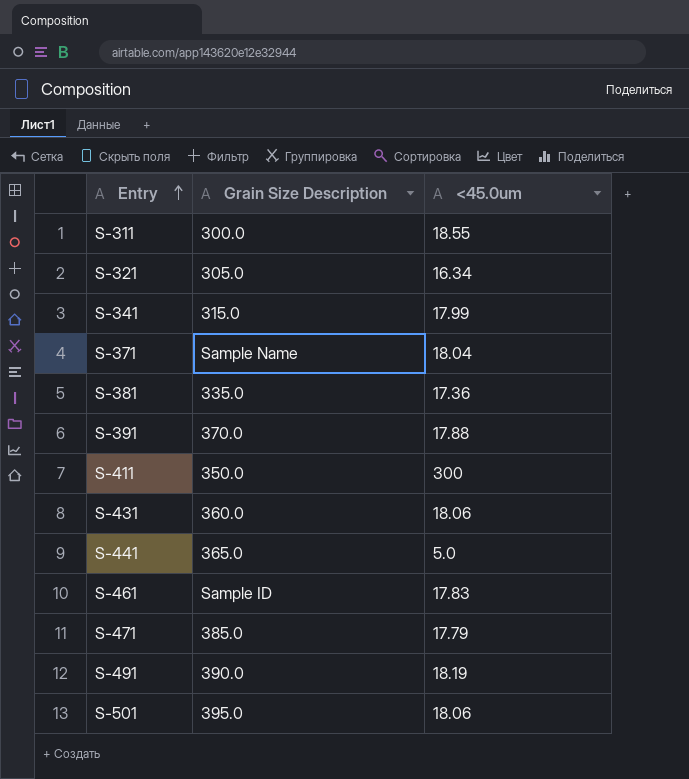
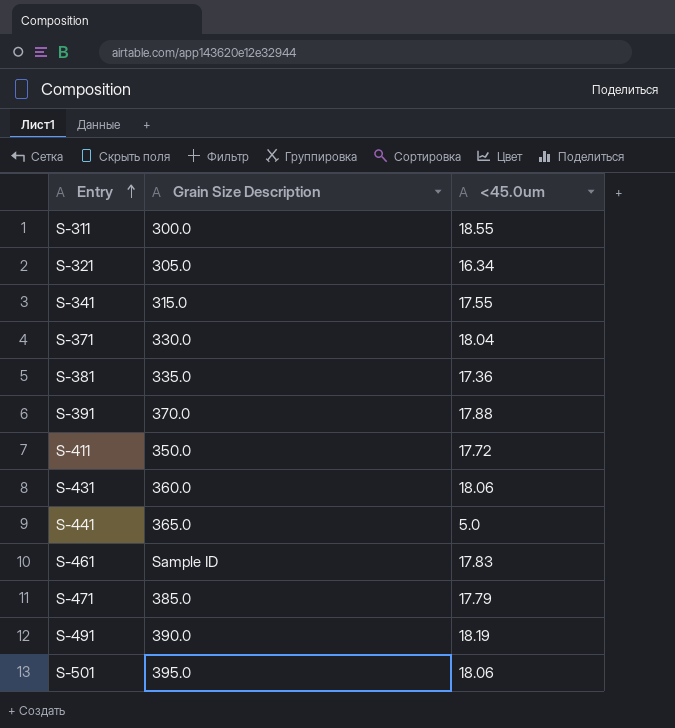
S-341 | <45.0um: 17.99 -> 17.55
S-371 | Grain Size Description: Sample Name -> 330.0
S-411 | <45.0um: 300 -> 17.72

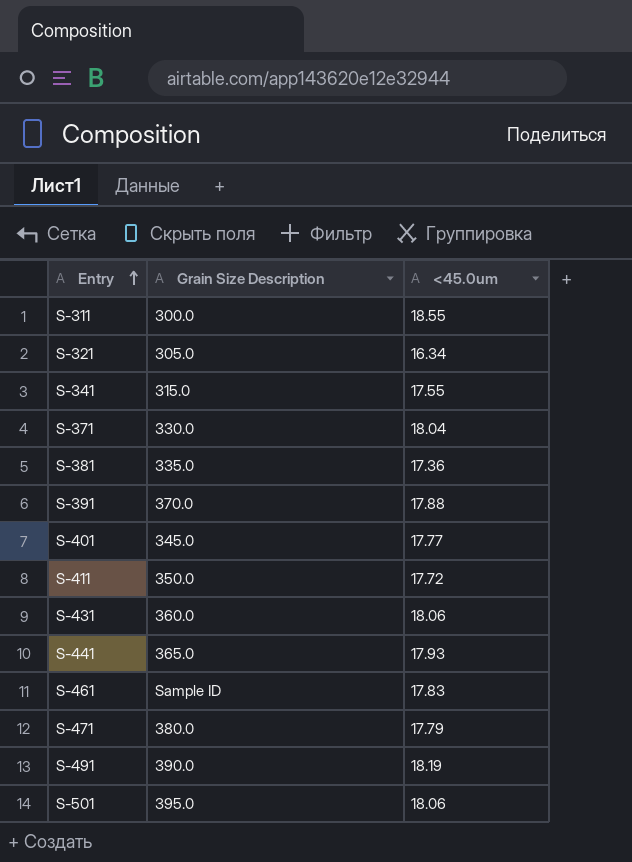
row S-401: none -> 345.0 | 17.77
S-441 | <45.0um: 5.0 -> 17.93
S-471 | Grain Size Description: 385.0 -> 380.0

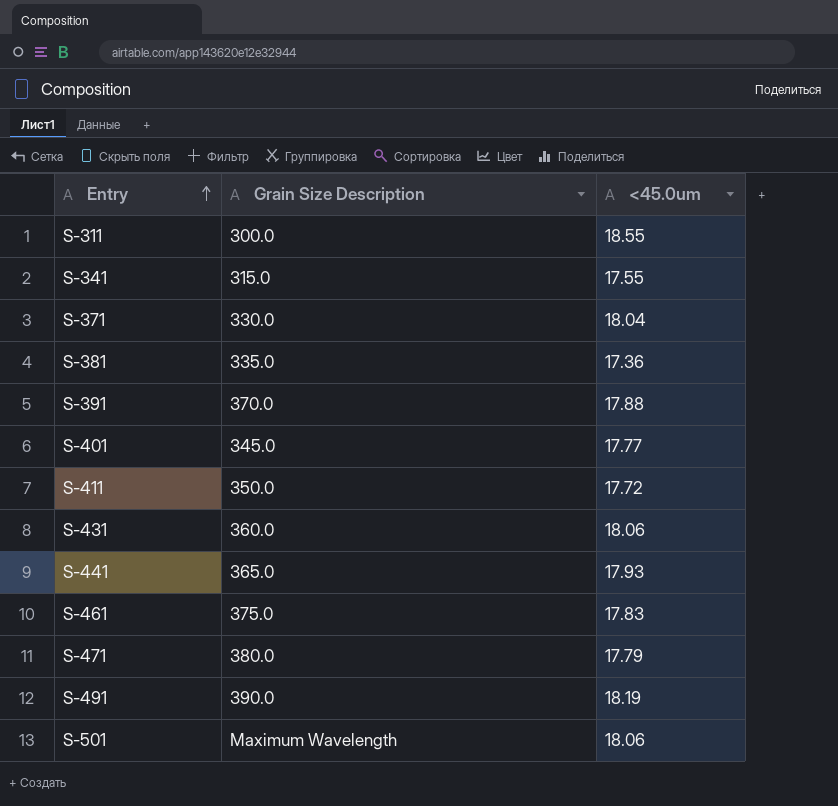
row S-321: 305.0 | 16.34 -> none
S-461 | Grain Size Description: Sample ID -> 375.0
S-501 | Grain Size Description: 395.0 -> Maximum Wavelength

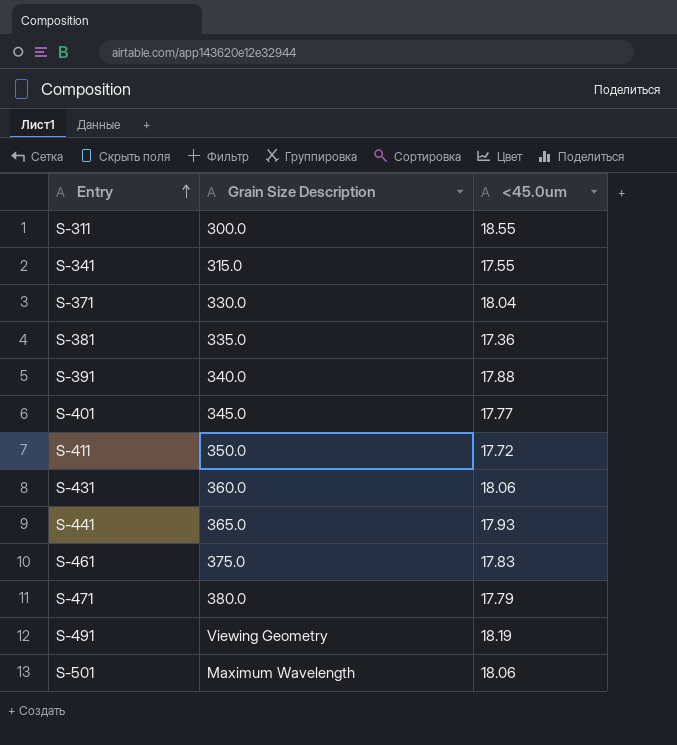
S-391 | Grain Size Description: 370.0 -> 340.0
S-491 | Grain Size Description: 390.0 -> Viewing Geometry

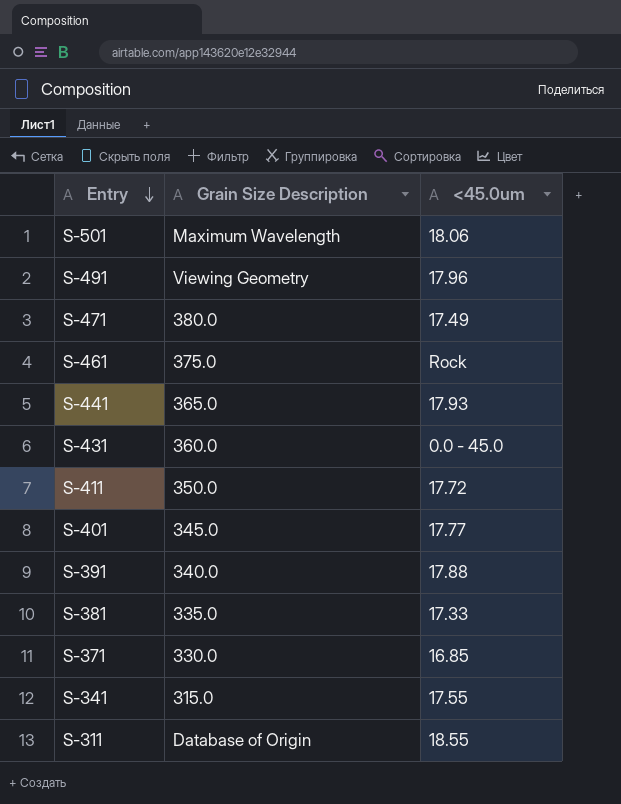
row order: Entry ascending -> Entry descending
S-491 | <45.0um: 18.19 -> 17.96
S-471 | <45.0um: 17.79 -> 17.49
S-461 | <45.0um: 17.83 -> Rock
S-431 | <45.0um: 18.06 -> 0.0 - 45.0
S-381 | <45.0um: 17.36 -> 17.33
S-371 | <45.0um: 18.04 -> 16.85
S-311 | Grain Size Description: 300.0 -> Database of Origin

